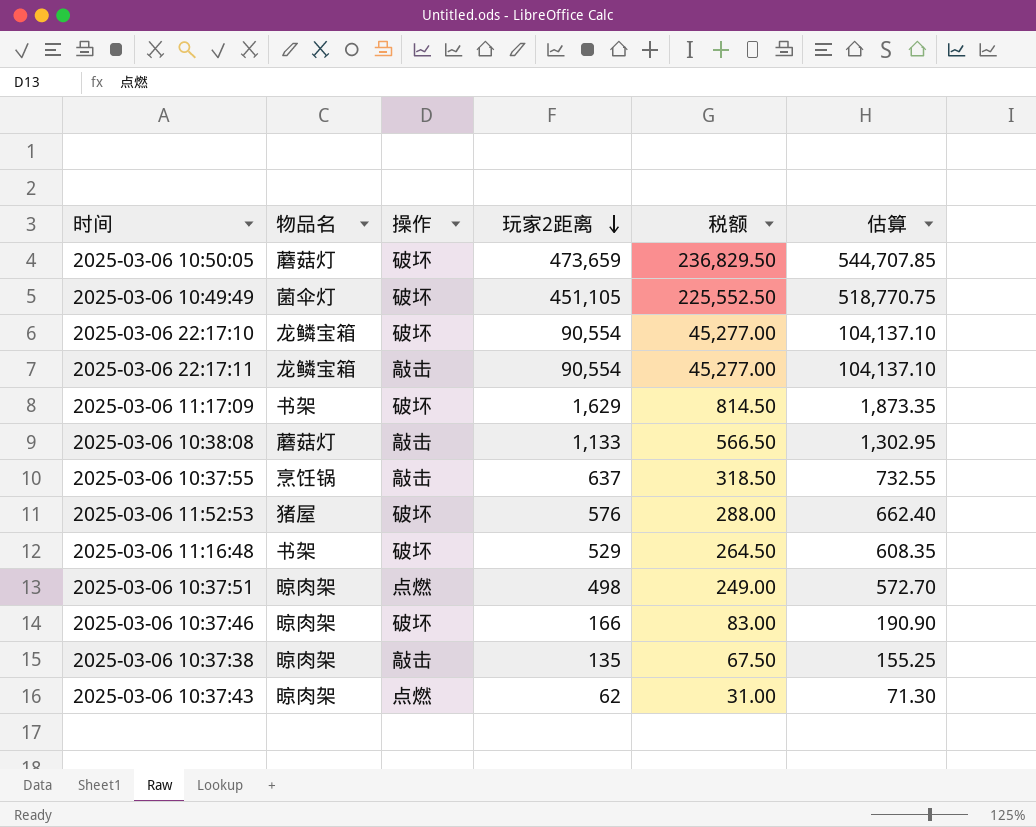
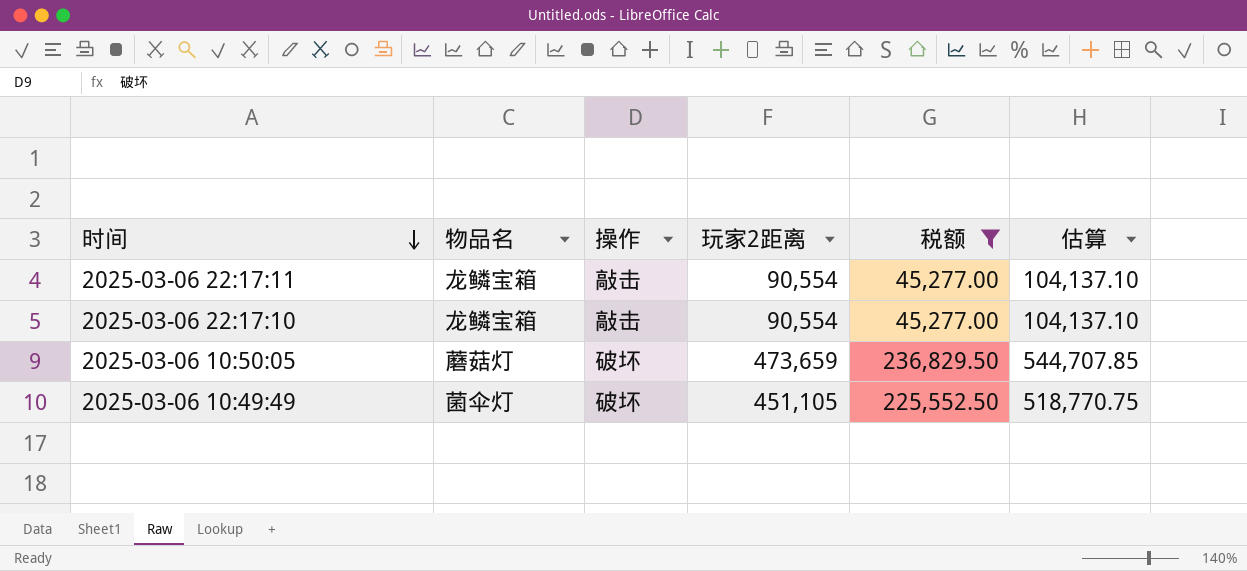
filter: none -> 税额 >= 45,277.00
row order: 玩家2距离 descending -> 时间 descending
2025-03-06 22:17:10 | 操作: 破坏 -> 敲击

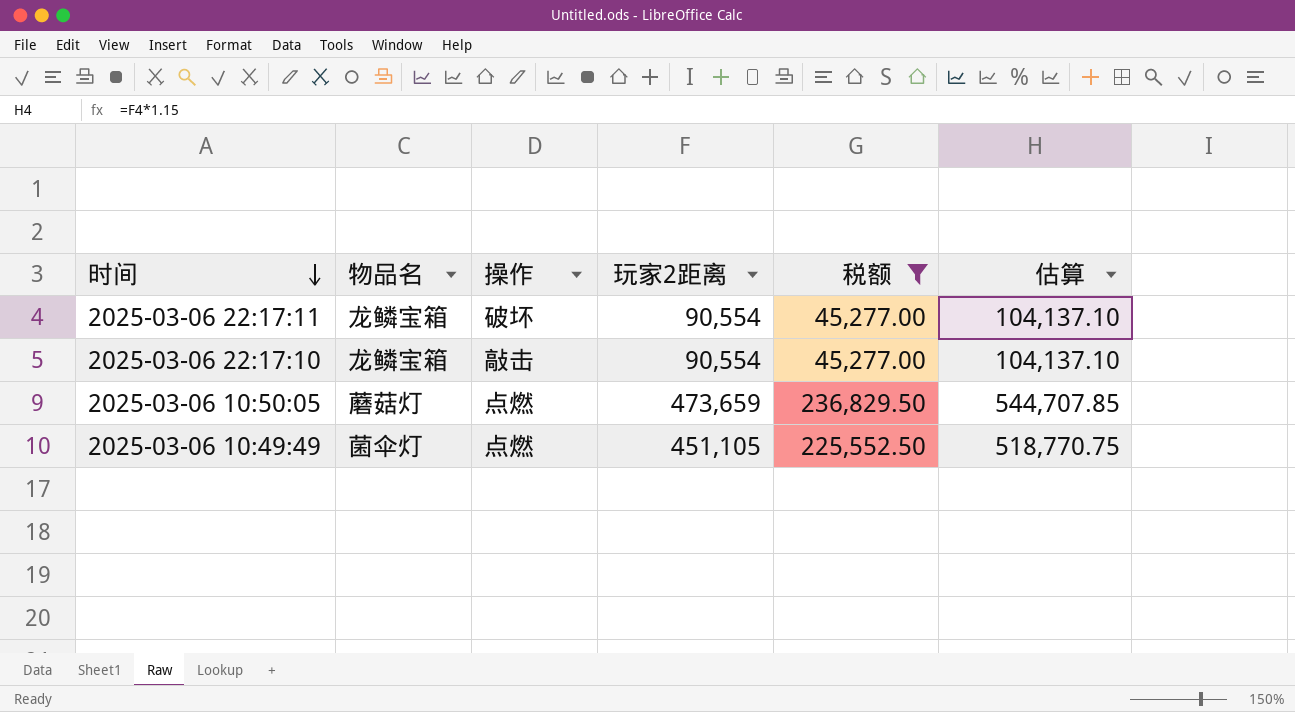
2025-03-06 22:17:11 | 操作: 敲击 -> 破坏
2025-03-06 10:50:05 | 操作: 破坏 -> 点燃
2025-03-06 10:49:49 | 操作: 破坏 -> 点燃

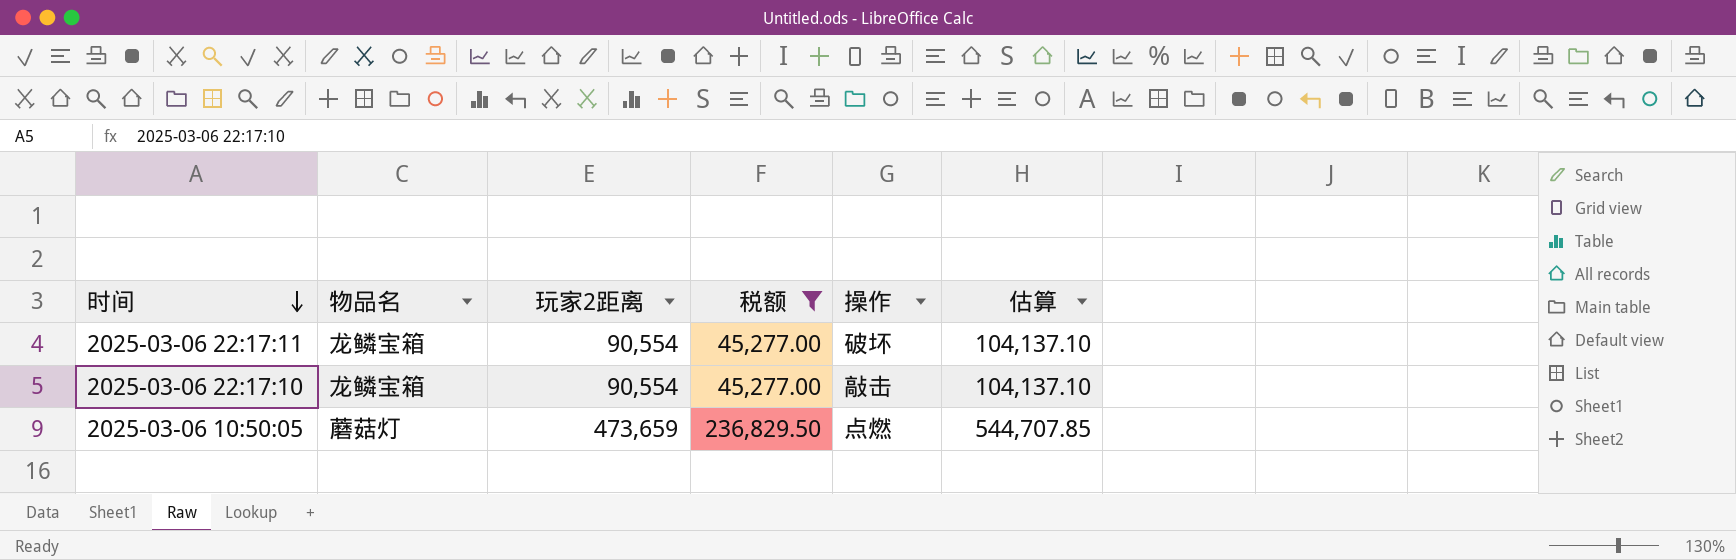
column 操作 | position: 3 -> 5
row 2025-03-06 10:49:49: 菌伞灯 | 点燃 | 451,105 | 225,552.50 | 518,770.75 -> none

